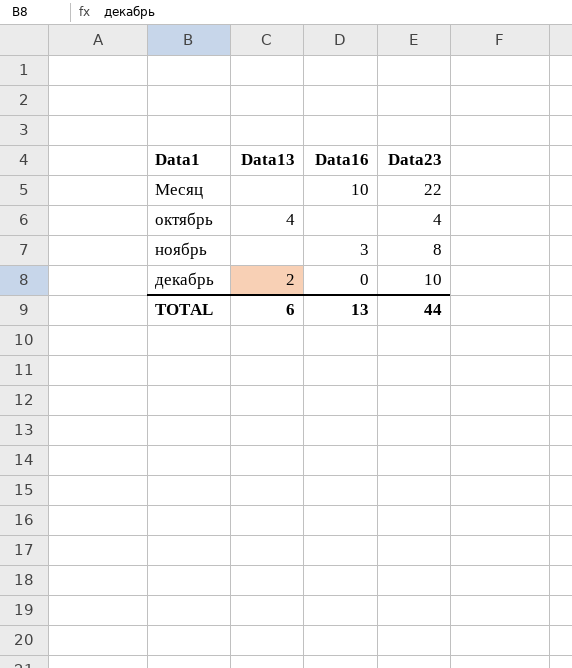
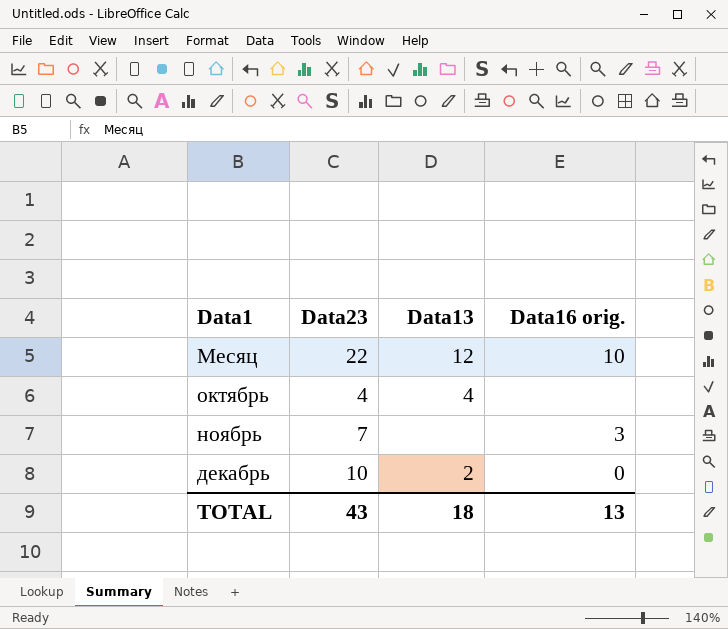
column Data23 | position: 4 -> 2
column name: Data16 -> Data16 orig.
Месяц | Data13: none -> 12
ноябрь | Data23: 8 -> 7
TOTAL | Data23: 44 -> 43
TOTAL | Data13: 6 -> 18

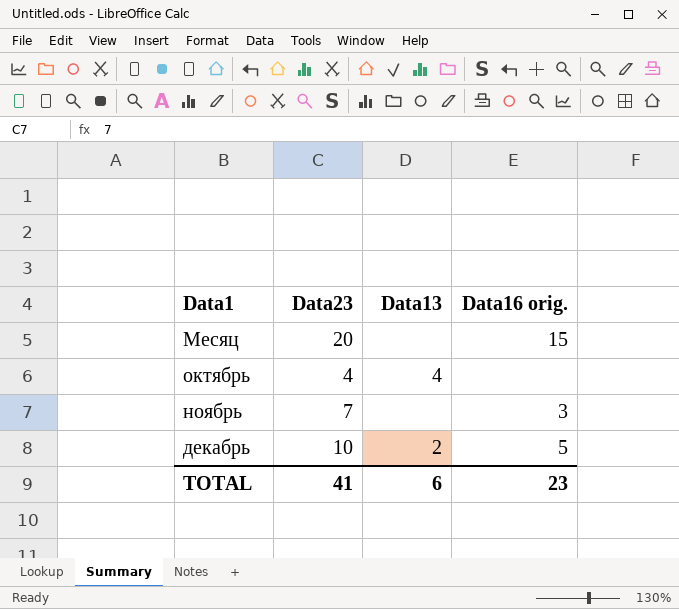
Месяц | Data23: 22 -> 20
Месяц | Data13: 12 -> none
Месяц | Data16 orig.: 10 -> 15
декабрь | Data16 orig.: 0 -> 5
TOTAL | Data23: 43 -> 41
TOTAL | Data13: 18 -> 6
TOTAL | Data16 orig.: 13 -> 23

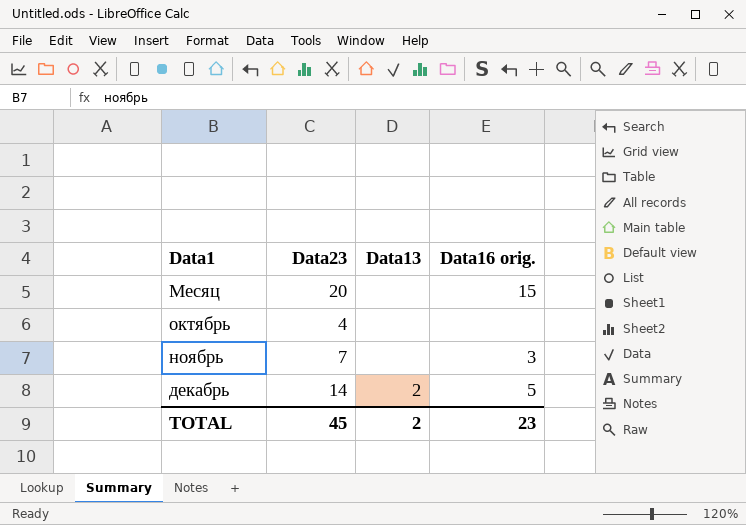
октябрь | Data13: 4 -> none
декабрь | Data23: 10 -> 14
TOTAL | Data23: 41 -> 45
TOTAL | Data13: 6 -> 2

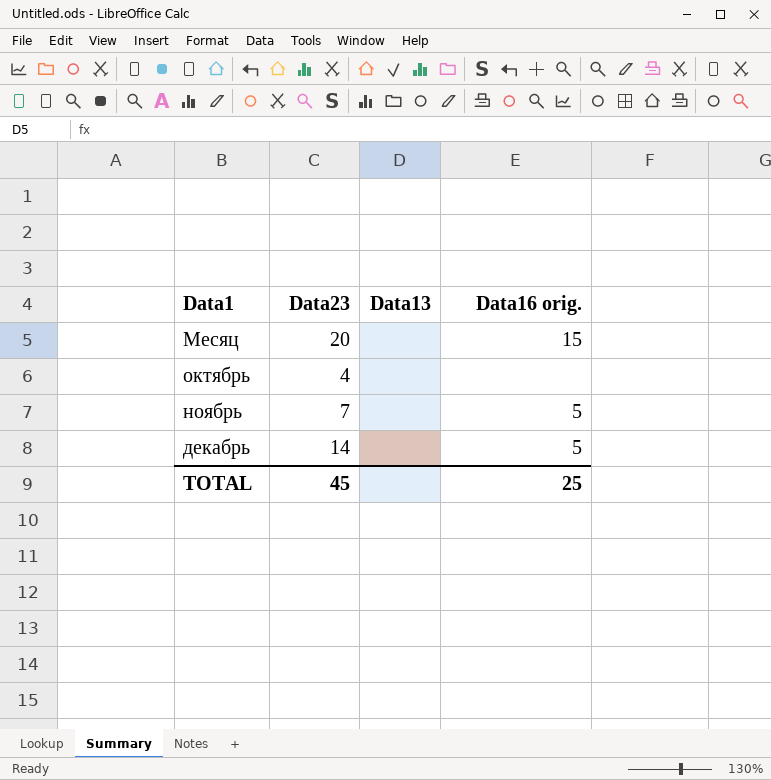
ноябрь | Data16 orig.: 3 -> 5
декабрь | Data13: 2 -> none
TOTAL | Data13: 2 -> none
TOTAL | Data16 orig.: 23 -> 25

